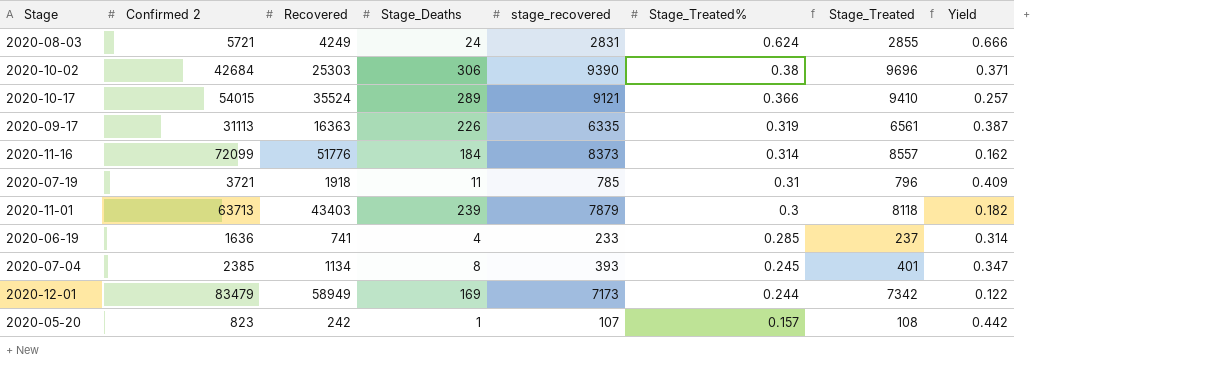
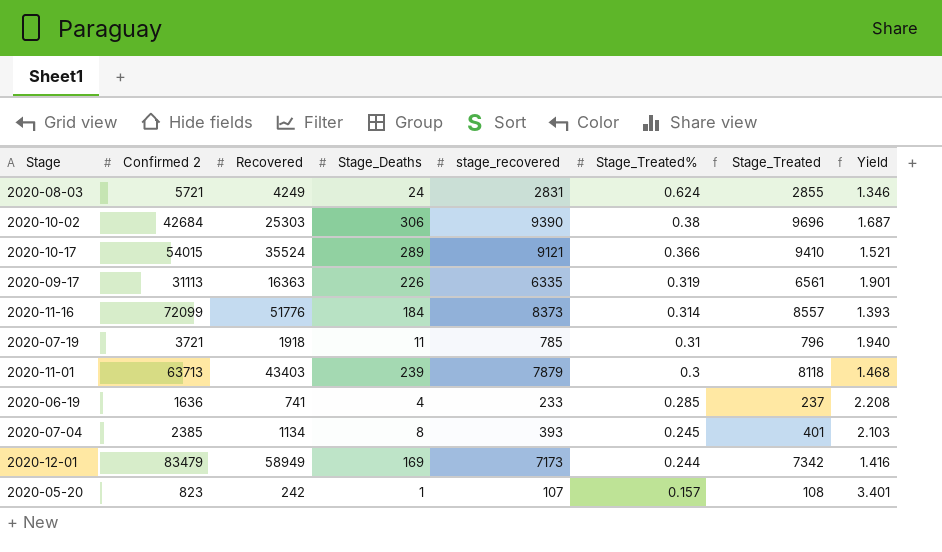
column Yield | formula: [stage_recovered] / [Recovered] -> [Confirmed 2] / [Recovered]

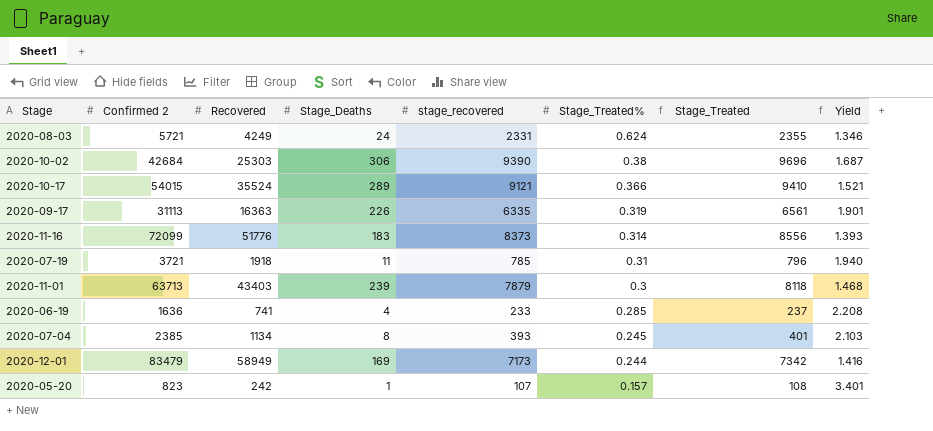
2020-08-03 | stage_recovered: 2831 -> 2331
2020-08-03 | Stage_Treated: 2855 -> 2355
2020-11-16 | Stage_Deaths: 184 -> 183
2020-11-16 | Stage_Treated: 8557 -> 8556

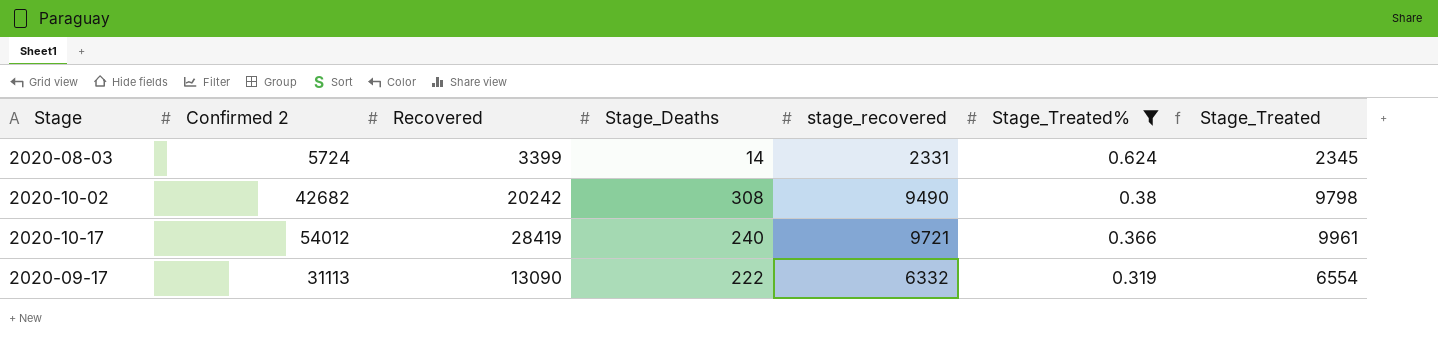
filter: none -> Stage_Treated% >= 0.319
column Yield | formula: [Confirmed 2] / [Recovered] -> none
2020-08-03 | Confirmed 2: 5721 -> 5724
2020-08-03 | Recovered: 4249 -> 3399
2020-08-03 | Stage_Deaths: 24 -> 14
2020-08-03 | Stage_Treated: 2355 -> 2345
2020-10-02 | Confirmed 2: 42684 -> 42682
2020-10-02 | Recovered: 25303 -> 20242
2020-10-02 | Stage_Deaths: 306 -> 308
2020-10-02 | stage_recovered: 9390 -> 9490
2020-10-02 | Stage_Treated: 9696 -> 9798
2020-10-17 | Confirmed 2: 54015 -> 54012
2020-10-17 | Recovered: 35524 -> 28419
2020-10-17 | Stage_Deaths: 289 -> 240
2020-10-17 | stage_recovered: 9121 -> 9721
2020-10-17 | Stage_Treated: 9410 -> 9961
2020-09-17 | Recovered: 16363 -> 13090
2020-09-17 | Stage_Deaths: 226 -> 222
2020-09-17 | stage_recovered: 6335 -> 6332
2020-09-17 | Stage_Treated: 6561 -> 6554

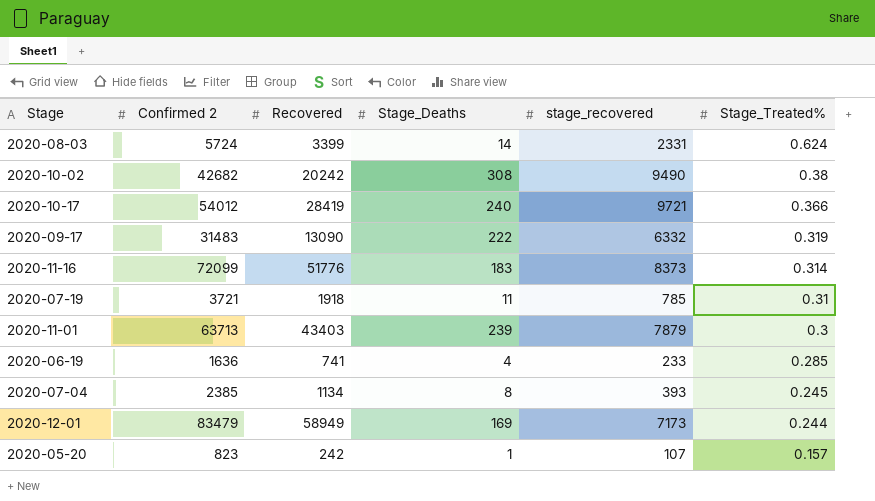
filter: Stage_Treated% >= 0.319 -> none
column Stage_Treated | formula: [Stage_Deaths] + [stage_recovered] -> none
2020-09-17 | Confirmed 2: 31113 -> 31483

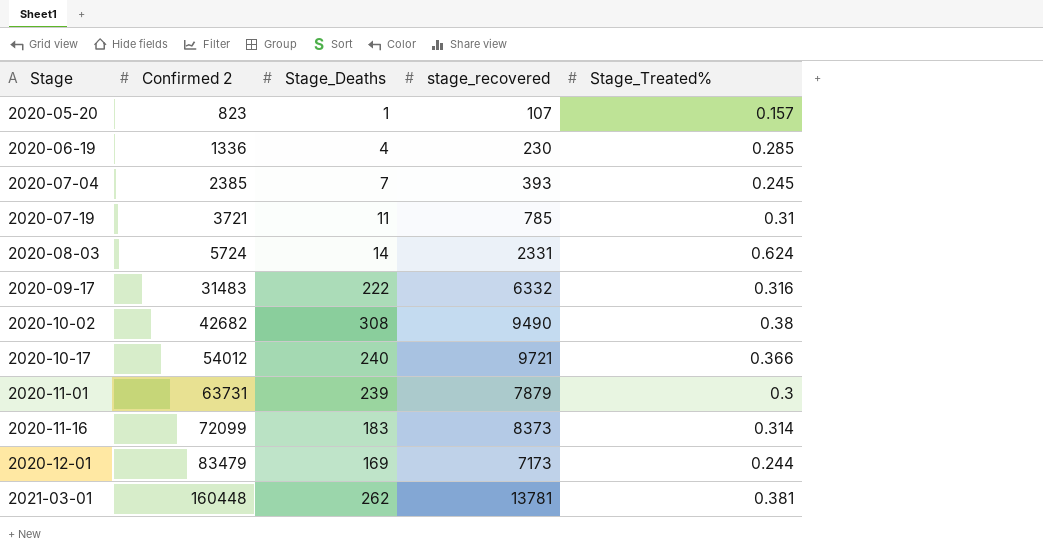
row order: Stage_Treated% descending -> Stage ascending
column Recovered | position: 3 -> none
2020-06-19 | Confirmed 2: 1636 -> 1336
2020-06-19 | stage_recovered: 233 -> 230
2020-07-04 | Stage_Deaths: 8 -> 7
2020-09-17 | Stage_Treated%: 0.319 -> 0.316
2020-11-01 | Confirmed 2: 63713 -> 63731
row 2021-03-01: none -> 160448 | 262 | 13781 | 0.381

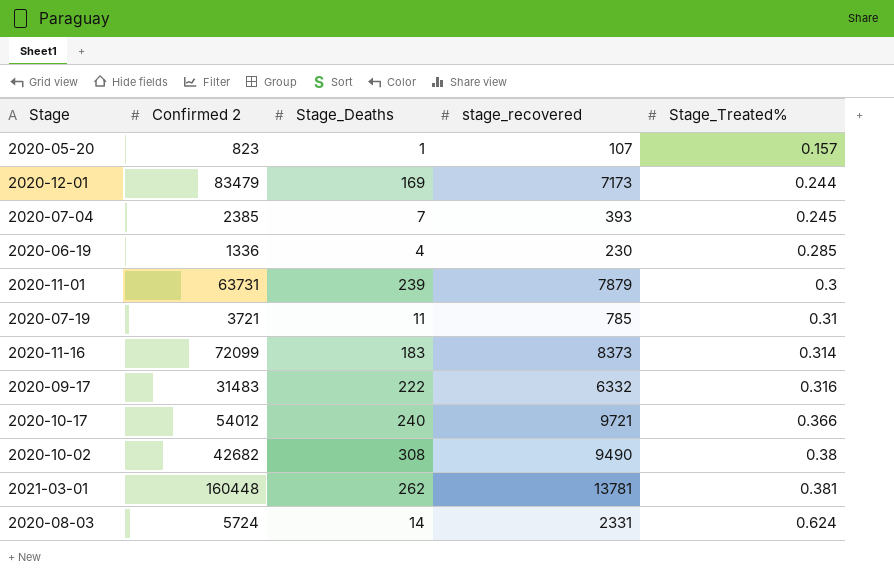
row order: Stage ascending -> Stage_Treated% ascending

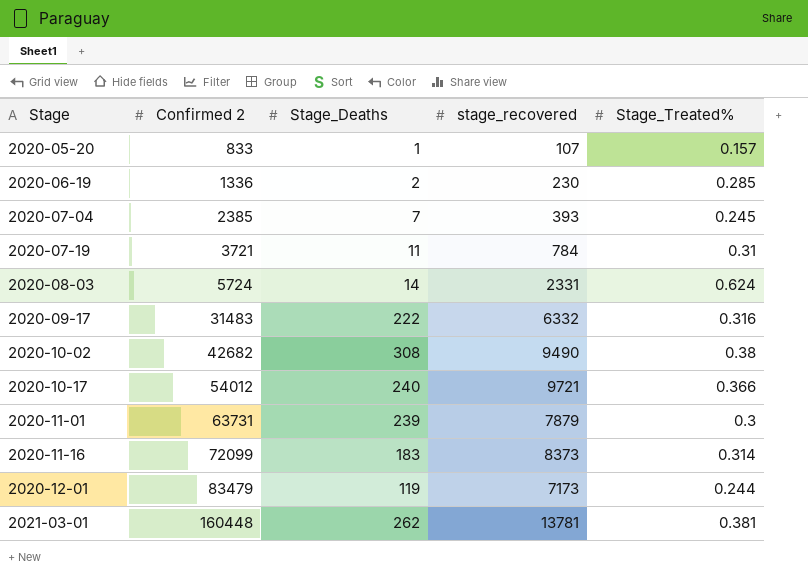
row order: Stage_Treated% ascending -> Stage ascending
2020-05-20 | Confirmed 2: 823 -> 833
2020-06-19 | Stage_Deaths: 4 -> 2
2020-07-19 | stage_recovered: 785 -> 784
2020-12-01 | Stage_Deaths: 169 -> 119

